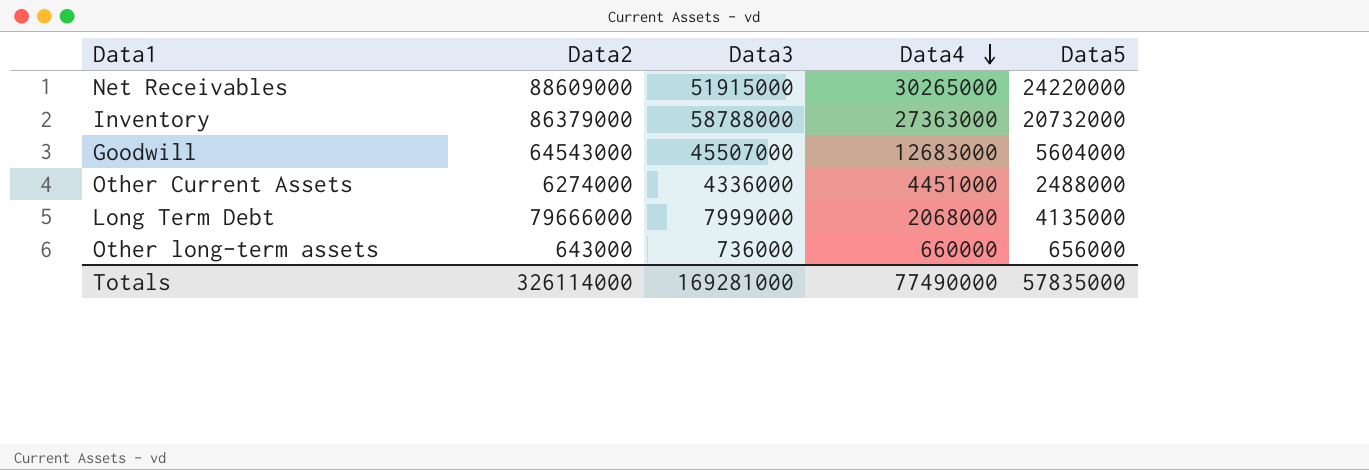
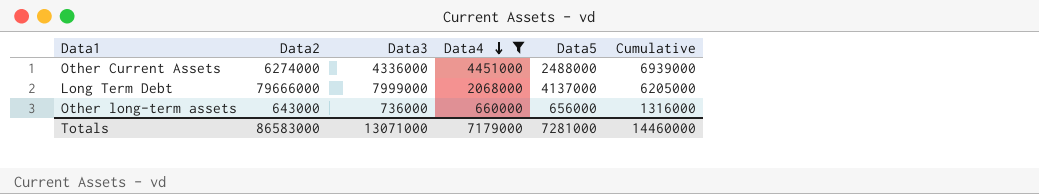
filter: none -> Data4 <= 4451000
column Cumulative | formula: none -> [Data4] + [Data5]
Long Term Debt | Data5: 4135000 -> 4137000
Totals | Data2: 326114000 -> 86583000
Totals | Data3: 169281000 -> 13071000
Totals | Data4: 77490000 -> 7179000
Totals | Data5: 57835000 -> 7281000

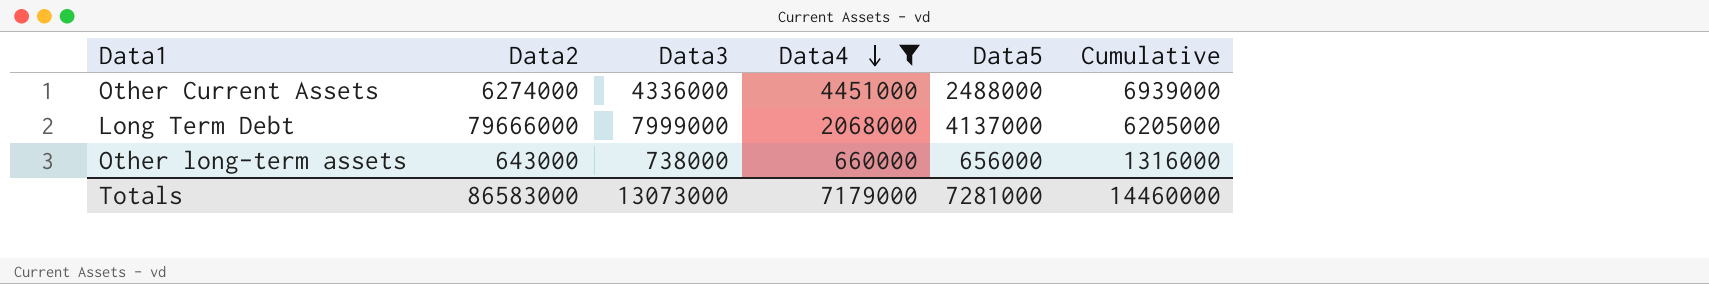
Other long-term assets | Data3: 736000 -> 738000
Totals | Data3: 13071000 -> 13073000

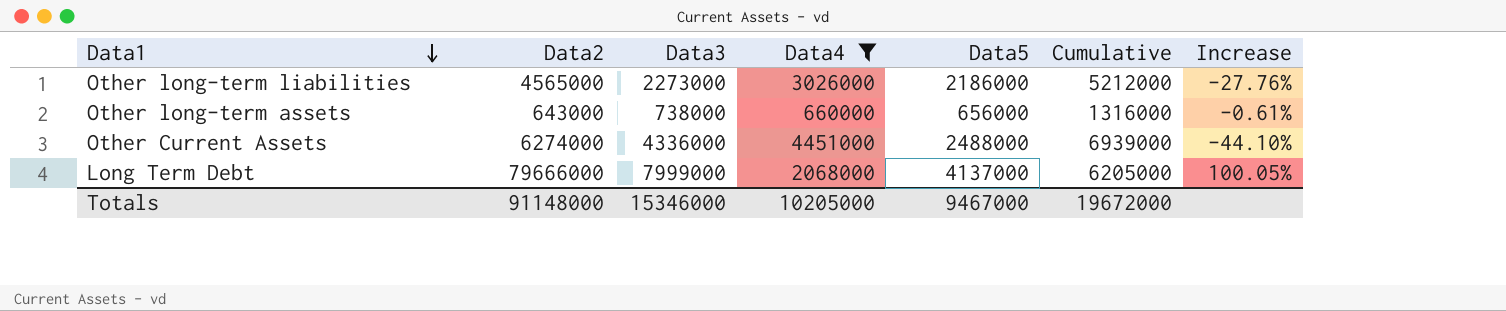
row order: Data4 descending -> Data1 descending
column Increase | formula: none -> ([Data5] - [Data4]) / [Data4]
row Other long-term liabilities: none -> 4565000 | 2273000 | 3026000 | 2186000 | 5212000 | -27.76%
Totals | Data2: 86583000 -> 91148000
Totals | Data3: 13073000 -> 15346000
Totals | Data4: 7179000 -> 10205000
Totals | Data5: 7281000 -> 9467000
Totals | Cumulative: 14460000 -> 19672000

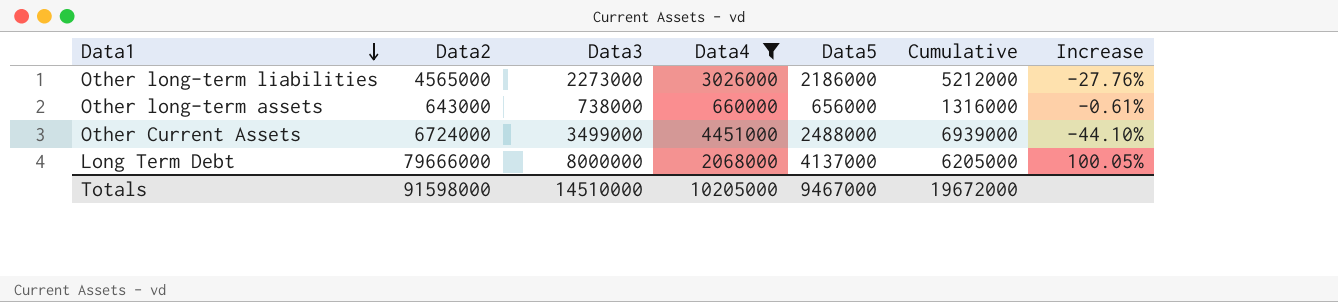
Other Current Assets | Data2: 6274000 -> 6724000
Other Current Assets | Data3: 4336000 -> 3499000
Long Term Debt | Data3: 7999000 -> 8000000
Totals | Data2: 91148000 -> 91598000
Totals | Data3: 15346000 -> 14510000

